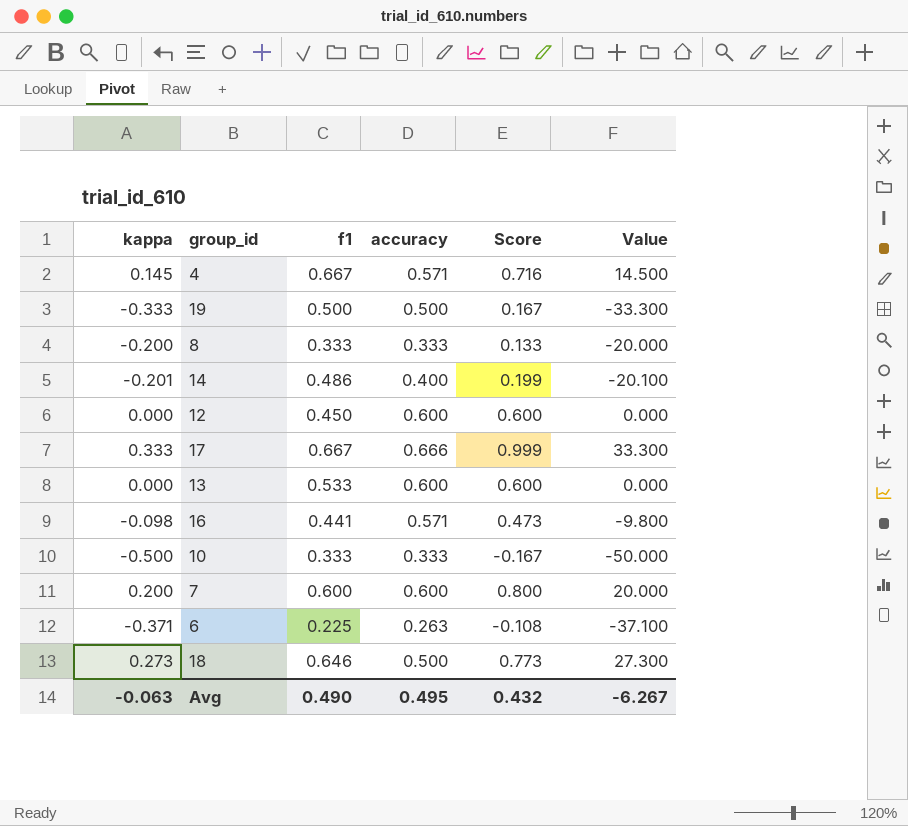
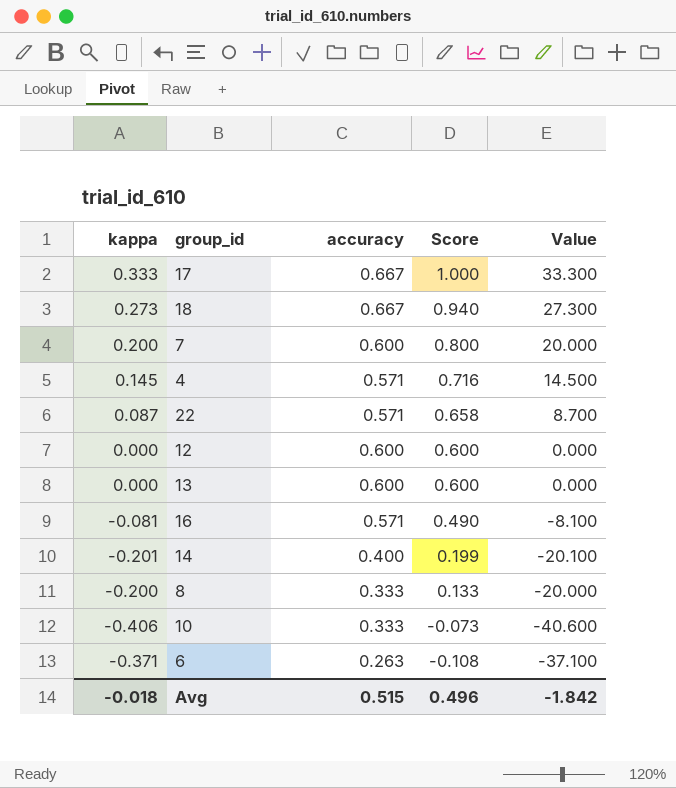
row order: none -> Score descending
column f1 | position: 3 -> none
row 19: -0.333 | 0.500 | 0.500 | 0.167 | -33.300 -> none
17 | accuracy: 0.666 -> 0.667
17 | Score: 0.999 -> 1.000
18 | accuracy: 0.500 -> 0.667
18 | Score: 0.773 -> 0.940
row 22: none -> 0.087 | 0.571 | 0.658 | 8.700
16 | kappa: -0.098 -> -0.081
16 | Score: 0.473 -> 0.490
16 | Value: -9.800 -> -8.100
10 | kappa: -0.500 -> -0.406
10 | Score: -0.167 -> -0.073
10 | Value: -50.000 -> -40.600
Avg | kappa: -0.063 -> -0.018
Avg | accuracy: 0.495 -> 0.515
Avg | Score: 0.432 -> 0.496
Avg | Value: -6.267 -> -1.842

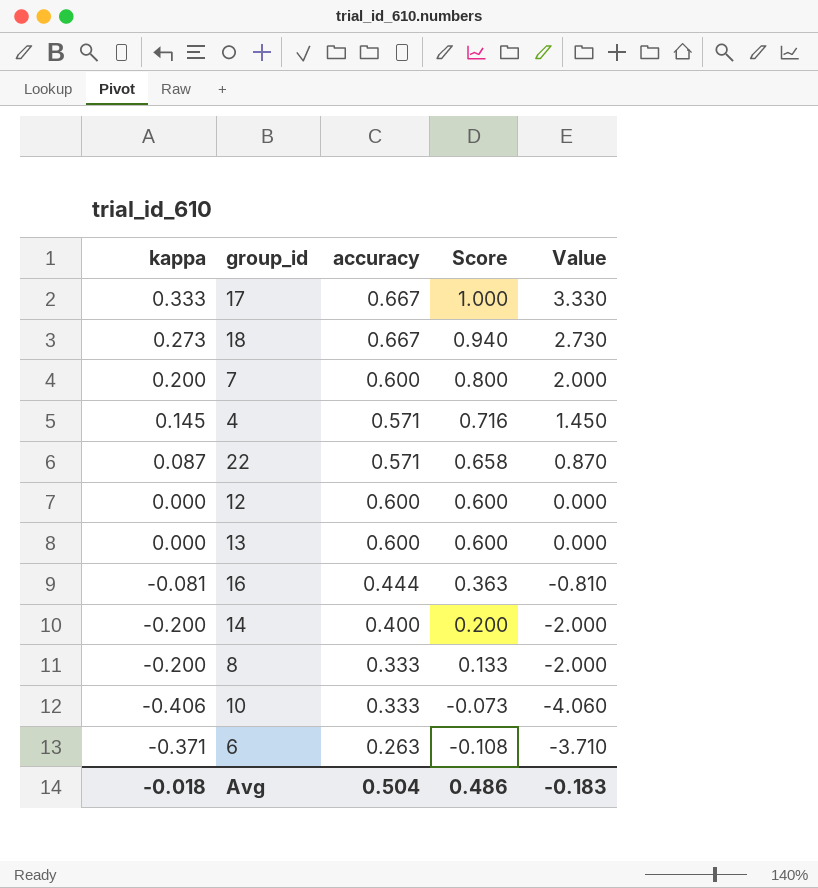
column Value | formula: [kappa] * 100 -> [kappa] * 10
16 | accuracy: 0.571 -> 0.444
16 | Score: 0.490 -> 0.363
14 | kappa: -0.201 -> -0.200
14 | Score: 0.199 -> 0.200
Avg | accuracy: 0.515 -> 0.504
Avg | Score: 0.496 -> 0.486
Avg | Value: -1.842 -> -0.183

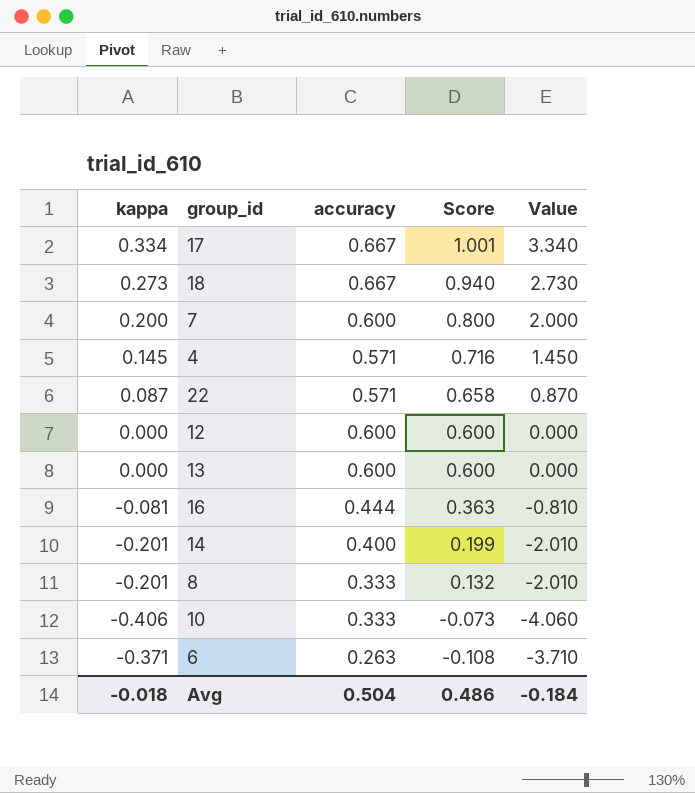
17 | kappa: 0.333 -> 0.334
17 | Score: 1.000 -> 1.001
17 | Value: 3.330 -> 3.340
14 | kappa: -0.200 -> -0.201
14 | Score: 0.200 -> 0.199
14 | Value: -2.000 -> -2.010
8 | kappa: -0.200 -> -0.201
8 | Score: 0.133 -> 0.132
8 | Value: -2.000 -> -2.010
Avg | Value: -0.183 -> -0.184

